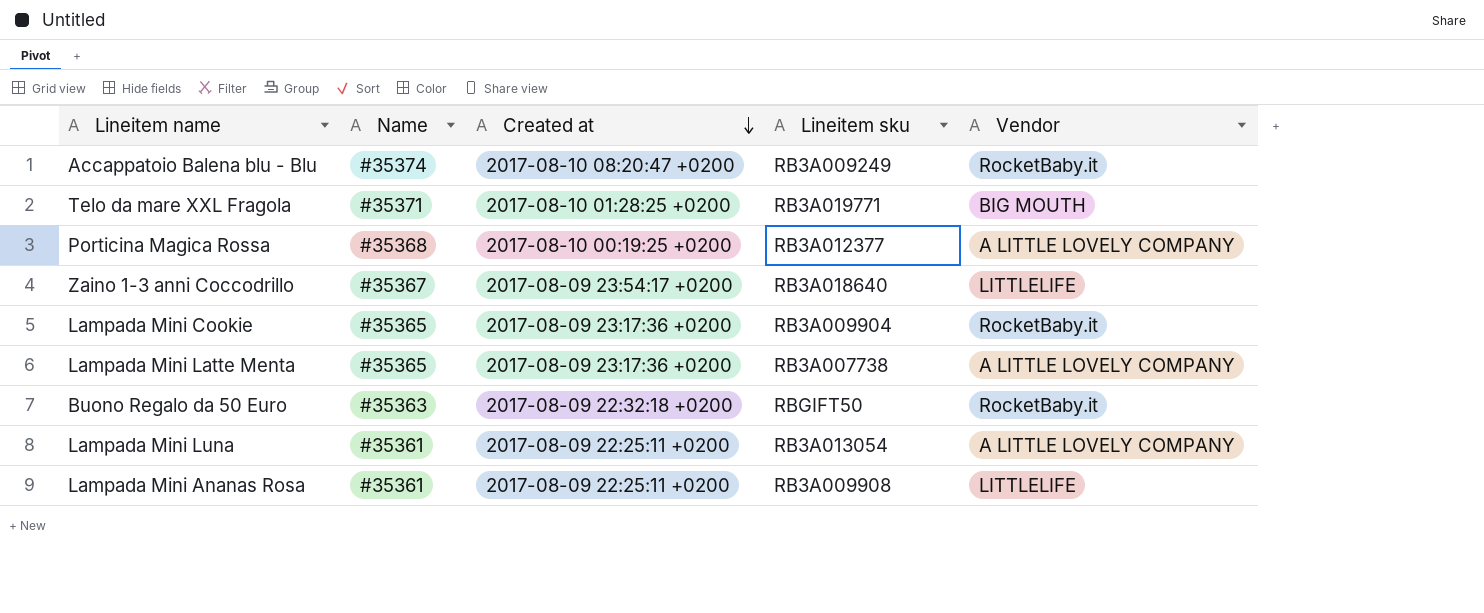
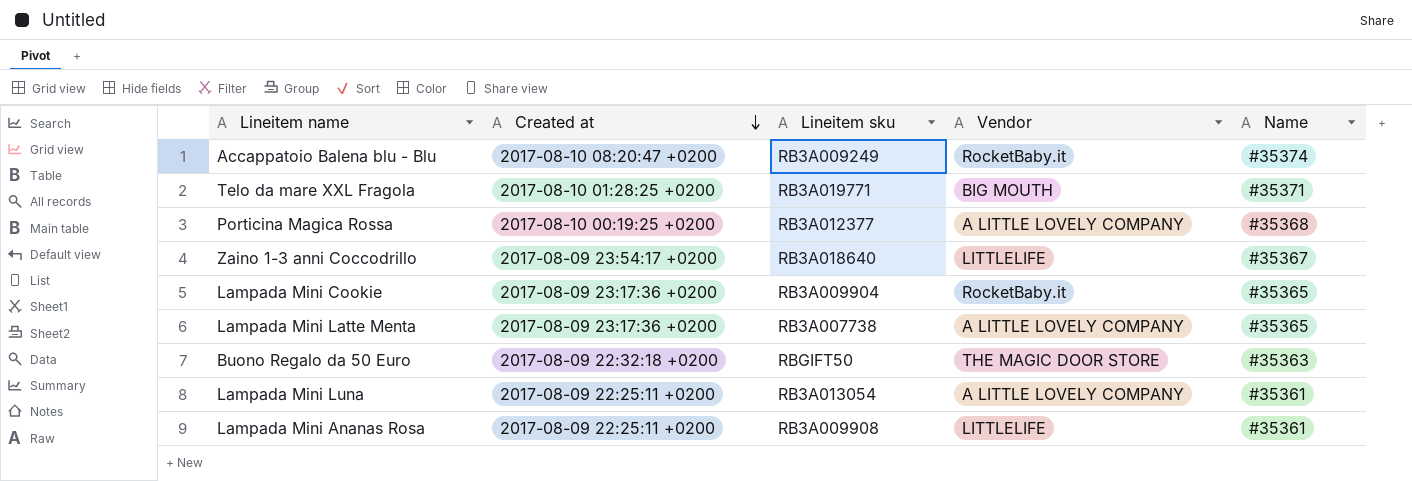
column Name | position: 2 -> 5
Buono Regalo da 50 Euro | Vendor: RocketBaby.it -> THE MAGIC DOOR STORE

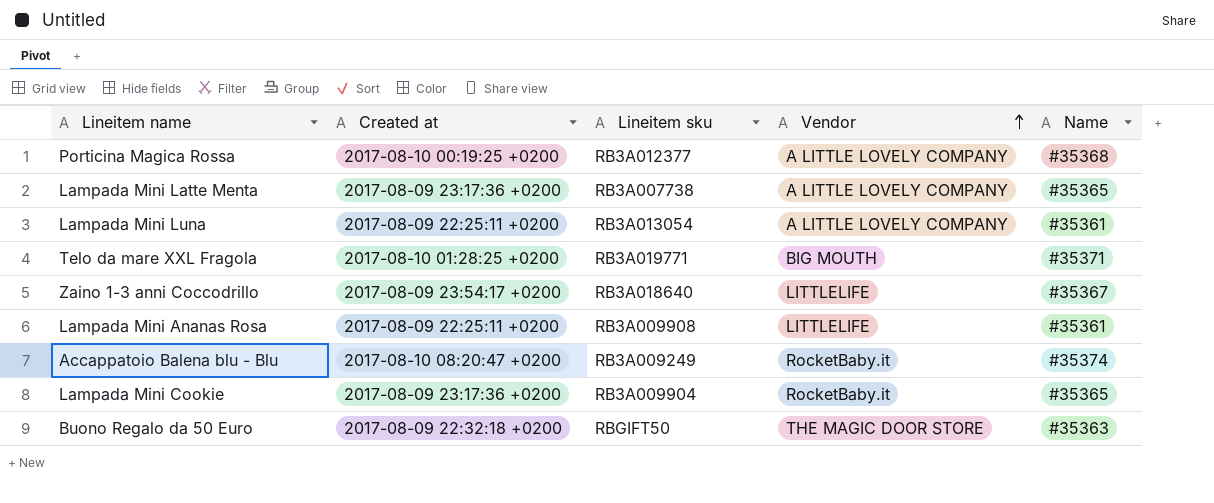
row order: Created at descending -> Vendor ascending

